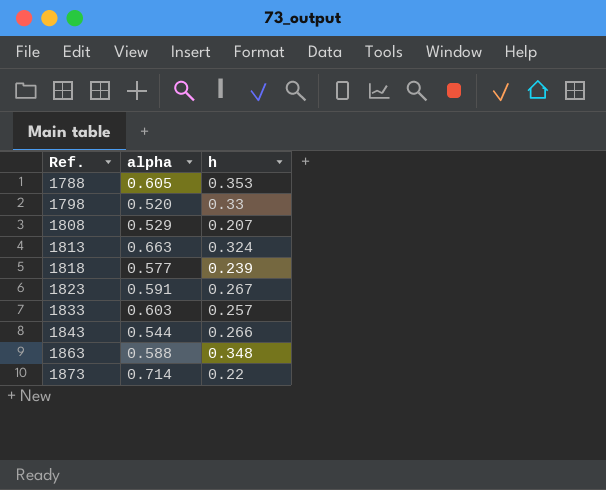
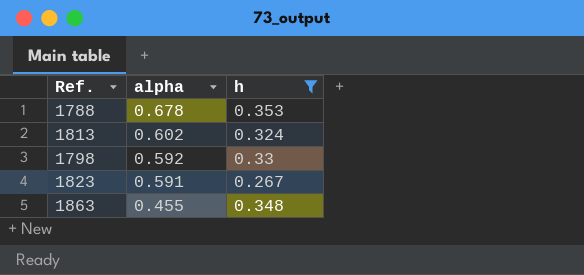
filter: none -> h >= 0.267
row order: Ref. ascending -> alpha descending
1788 | alpha: 0.605 -> 0.678
1813 | alpha: 0.663 -> 0.602
1798 | alpha: 0.520 -> 0.592
1863 | alpha: 0.588 -> 0.455

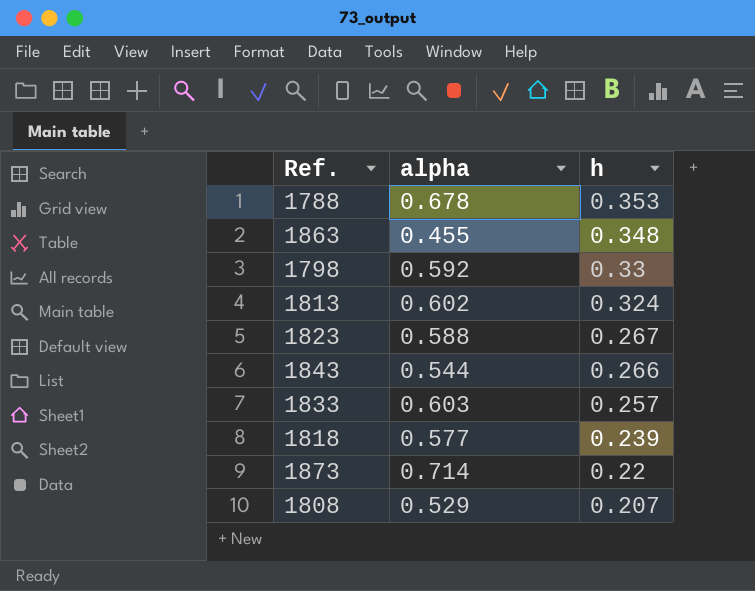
filter: h >= 0.267 -> none
row order: alpha descending -> h descending
1823 | alpha: 0.591 -> 0.588

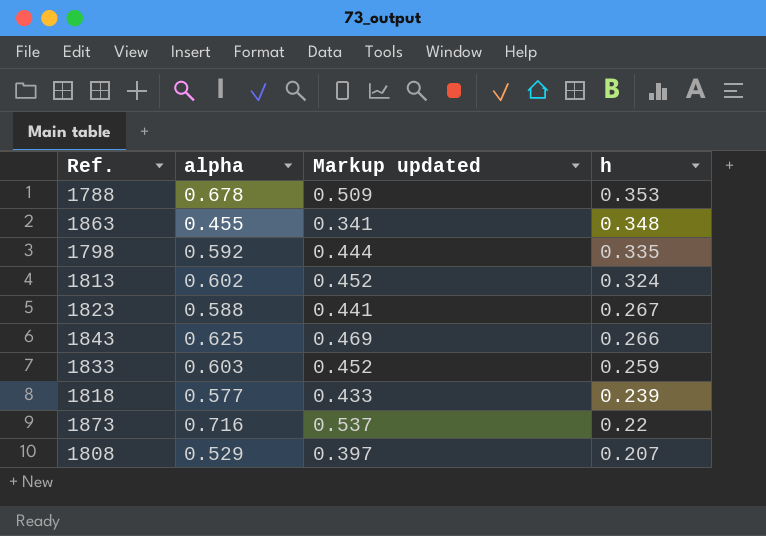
column Markup updated | formula: none -> [alpha] * 0.75
1798 | h: 0.33 -> 0.335
1843 | alpha: 0.544 -> 0.625
1833 | h: 0.257 -> 0.259
1873 | alpha: 0.714 -> 0.716

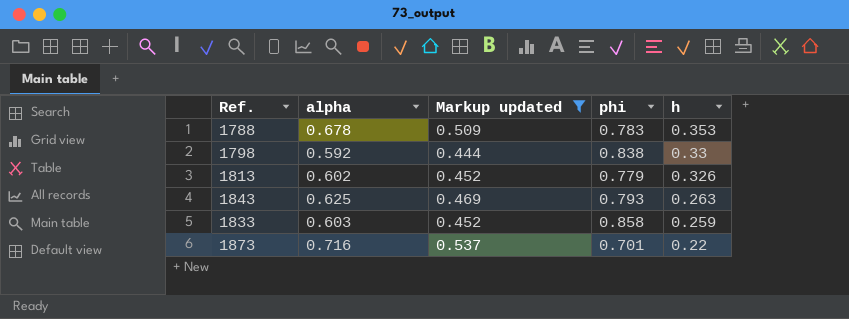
filter: none -> Markup updated >= 0.444
column phi | position: none -> 4
1798 | h: 0.335 -> 0.33
1813 | h: 0.324 -> 0.326
1843 | h: 0.266 -> 0.263

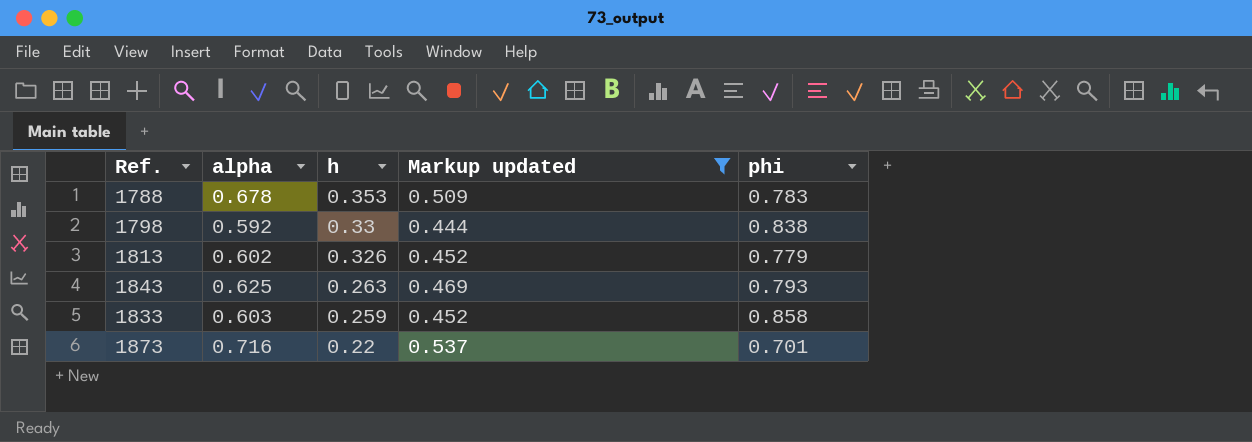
column h | position: 5 -> 3

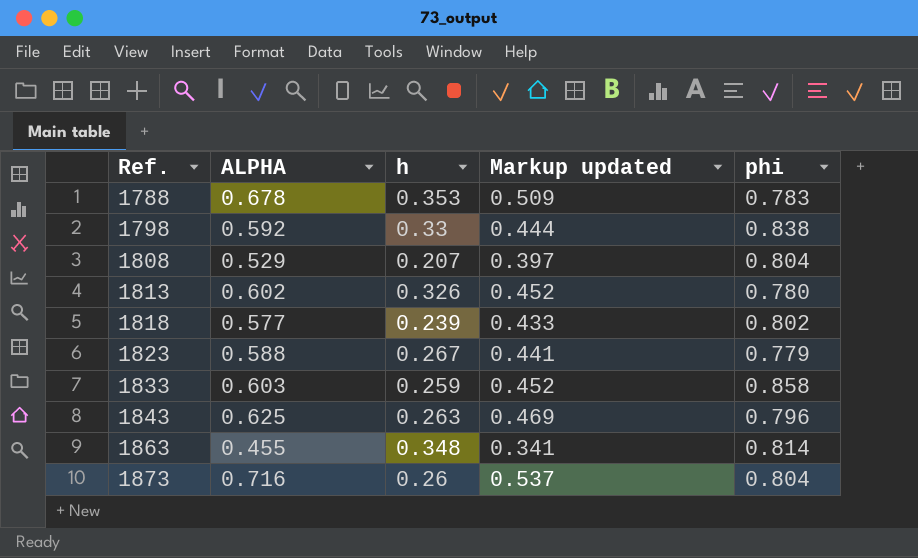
filter: Markup updated >= 0.444 -> none
row order: h descending -> Ref. ascending
column name: alpha -> ALPHA
1813 | phi: 0.779 -> 0.780
1843 | phi: 0.793 -> 0.796
1873 | h: 0.22 -> 0.26
1873 | phi: 0.701 -> 0.804

